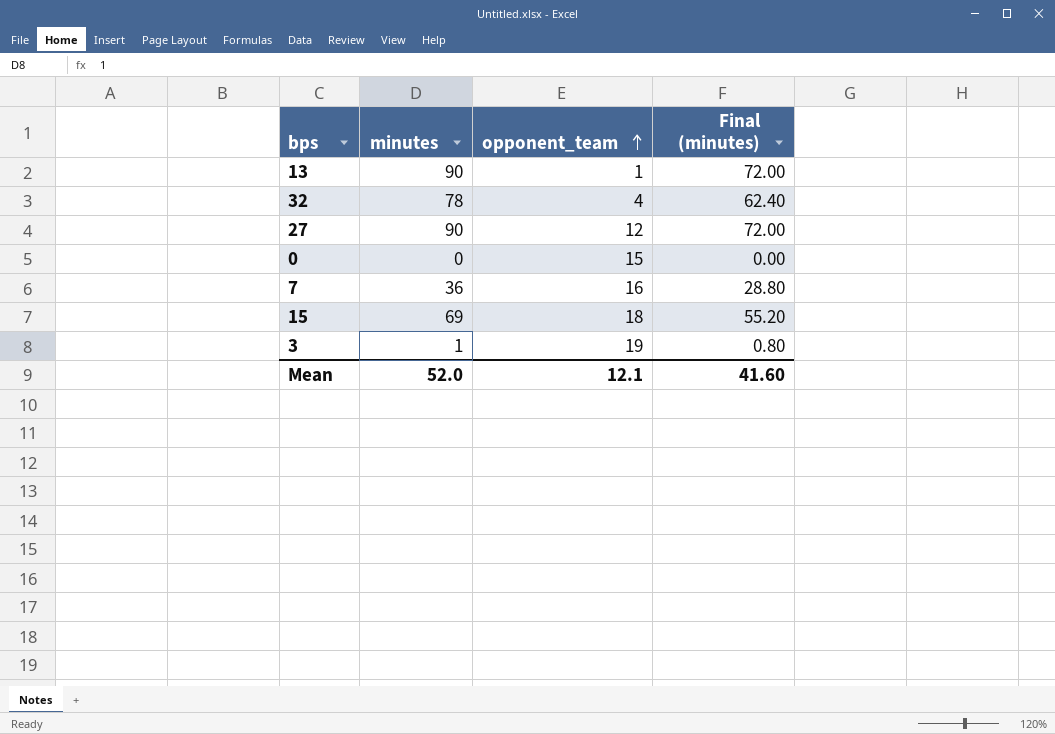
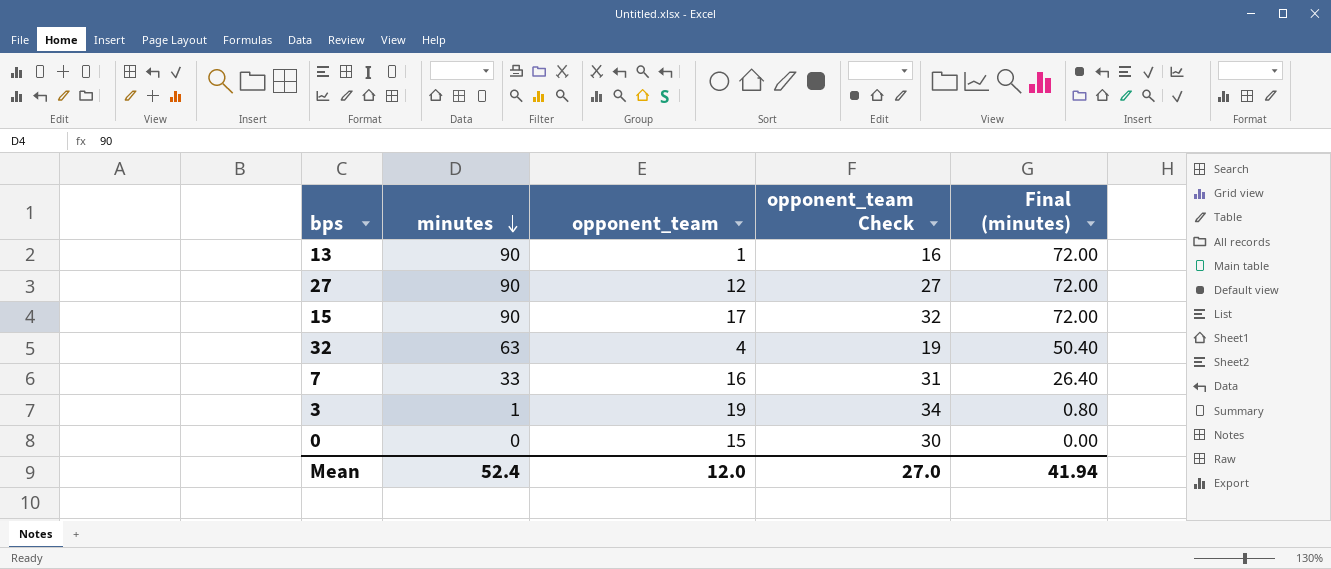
row order: opponent_team ascending -> minutes descending
column opponent_team Check | formula: none -> [opponent_team] + 15
15 | minutes: 69 -> 90
15 | opponent_team: 18 -> 17
15 | Final (minutes): 55.20 -> 72.00
32 | minutes: 78 -> 63
32 | Final (minutes): 62.40 -> 50.40
7 | minutes: 36 -> 33
7 | Final (minutes): 28.80 -> 26.40
Mean | minutes: 52.0 -> 52.4
Mean | opponent_team: 12.1 -> 12.0
Mean | Final (minutes): 41.60 -> 41.94

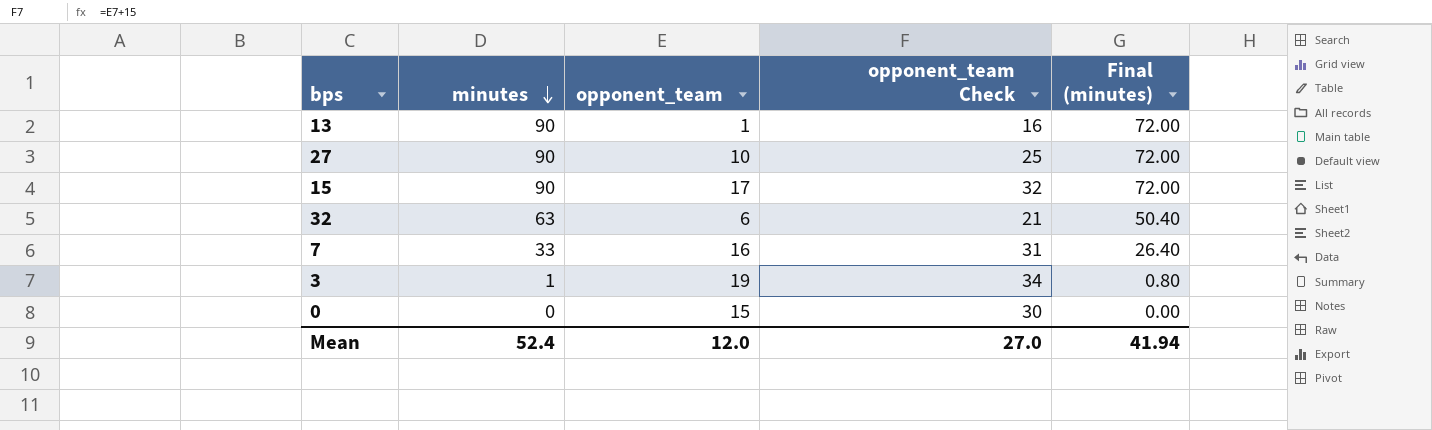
27 | opponent_team: 12 -> 10
27 | opponent_team Check: 27 -> 25
32 | opponent_team: 4 -> 6
32 | opponent_team Check: 19 -> 21

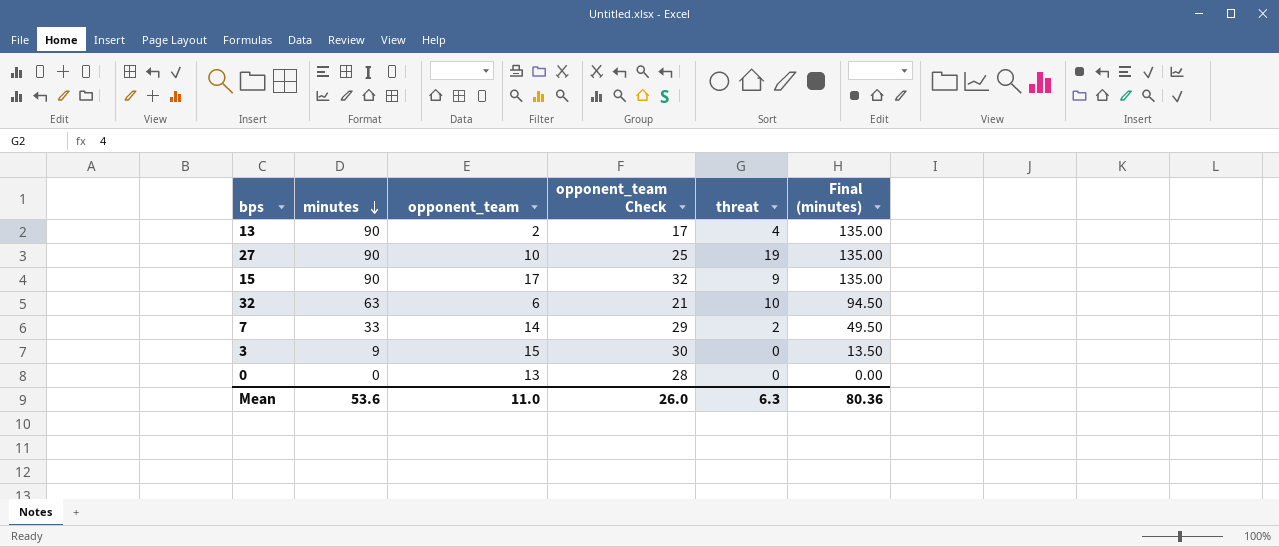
column threat | position: none -> 5
column Final (minutes) | formula: [minutes] * 0.8 -> [minutes] * 1.5
13 | opponent_team: 1 -> 2
13 | opponent_team Check: 16 -> 17
7 | opponent_team: 16 -> 14
7 | opponent_team Check: 31 -> 29
3 | minutes: 1 -> 9
3 | opponent_team: 19 -> 15
3 | opponent_team Check: 34 -> 30
0 | opponent_team: 15 -> 13
0 | opponent_team Check: 30 -> 28
Mean | minutes: 52.4 -> 53.6
Mean | opponent_team: 12.0 -> 11.0
Mean | opponent_team Check: 27.0 -> 26.0
Mean | Final (minutes): 41.94 -> 80.36

